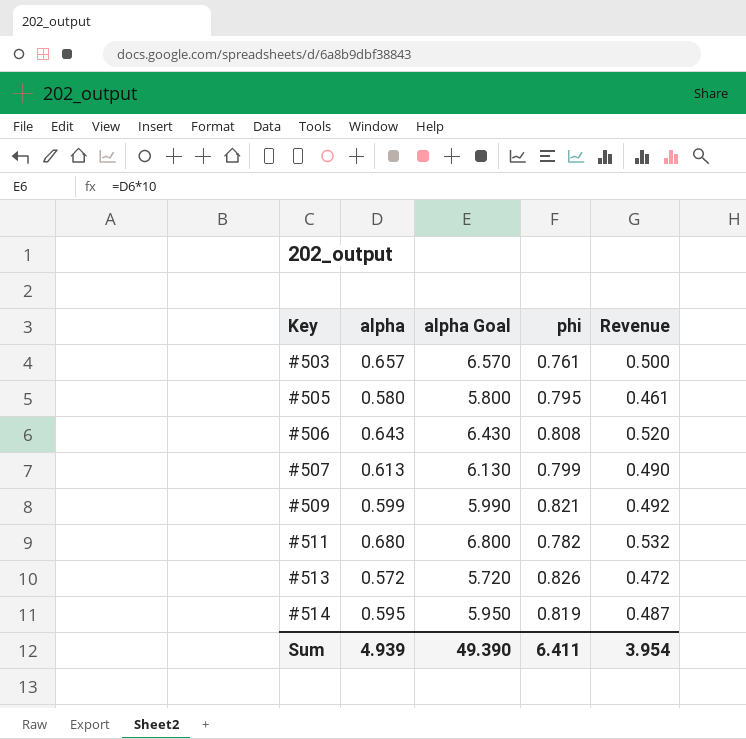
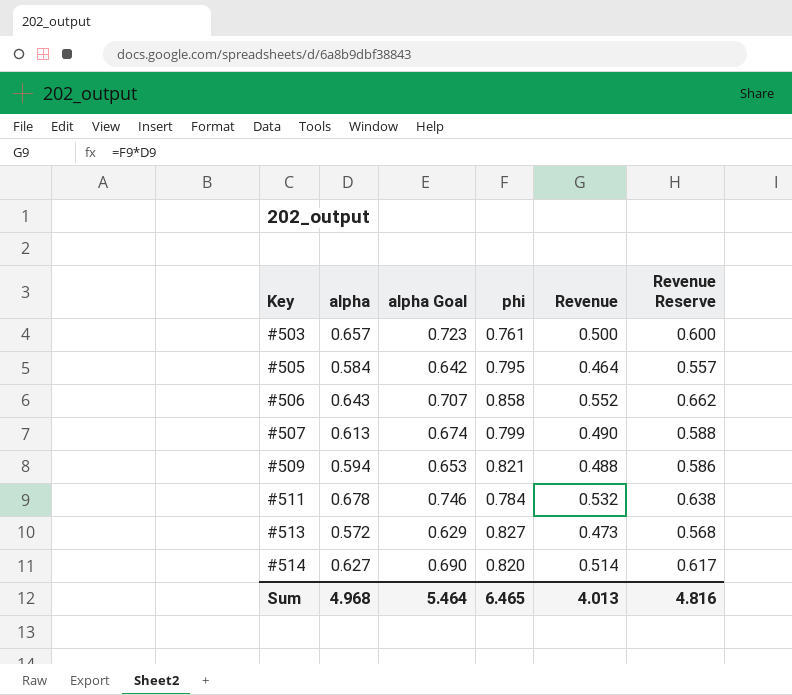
column alpha Goal | formula: [alpha] * 10 -> [alpha] * 1.1
column Revenue Reserve | formula: none -> [Revenue] * 1.2
#505 | alpha: 0.580 -> 0.584
#505 | Revenue: 0.461 -> 0.464
#506 | phi: 0.808 -> 0.858
#506 | Revenue: 0.520 -> 0.552
#509 | alpha: 0.599 -> 0.594
#509 | Revenue: 0.492 -> 0.488
#511 | alpha: 0.680 -> 0.678
#511 | phi: 0.782 -> 0.784
#513 | phi: 0.826 -> 0.827
#513 | Revenue: 0.472 -> 0.473
#514 | alpha: 0.595 -> 0.627
#514 | phi: 0.819 -> 0.820
#514 | Revenue: 0.487 -> 0.514
Sum | alpha: 4.939 -> 4.968
Sum | alpha Goal: 49.390 -> 5.464
Sum | phi: 6.411 -> 6.465
Sum | Revenue: 3.954 -> 4.013

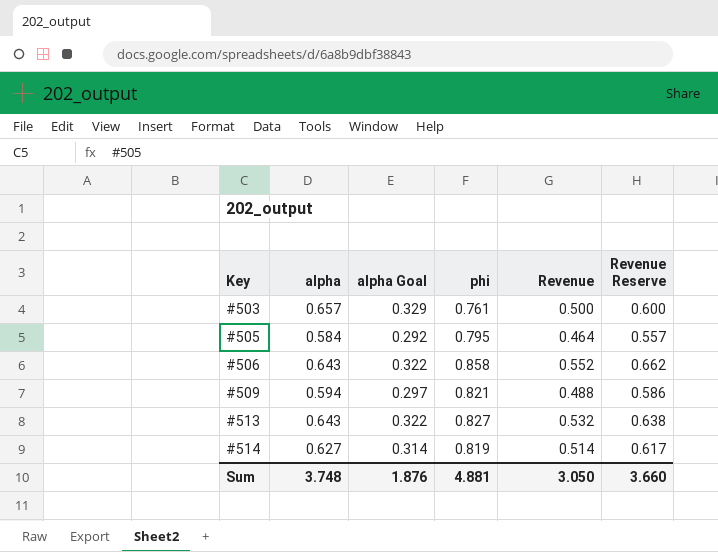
column alpha Goal | formula: [alpha] * 1.1 -> [alpha] * 0.5
row #507: 0.613 | 0.674 | 0.799 | 0.490 | 0.588 -> none
row #511: 0.678 | 0.746 | 0.784 | 0.532 | 0.638 -> none
#513 | alpha: 0.572 -> 0.643
#513 | Revenue: 0.473 -> 0.532
#513 | Revenue Reserve: 0.568 -> 0.638
#514 | phi: 0.820 -> 0.819
Sum | alpha: 4.968 -> 3.748
Sum | alpha Goal: 5.464 -> 1.876
Sum | phi: 6.465 -> 4.881
Sum | Revenue: 4.013 -> 3.050
Sum | Revenue Reserve: 4.816 -> 3.660

